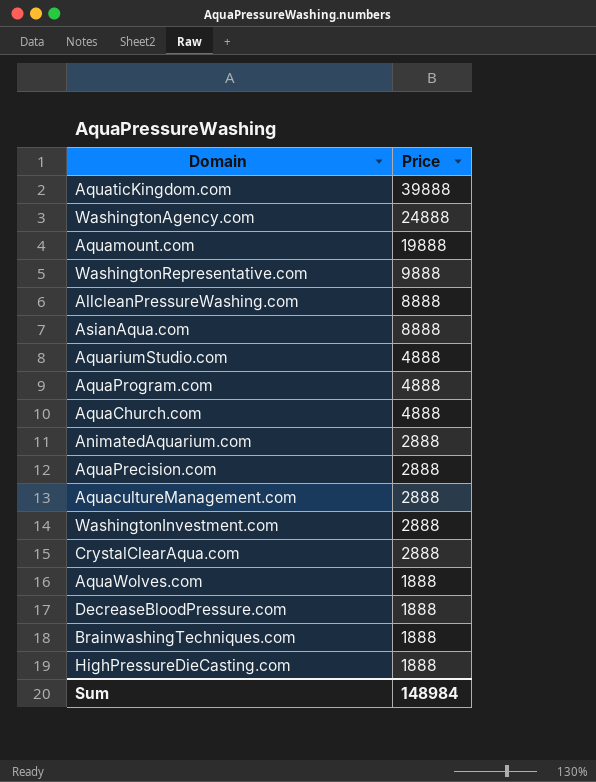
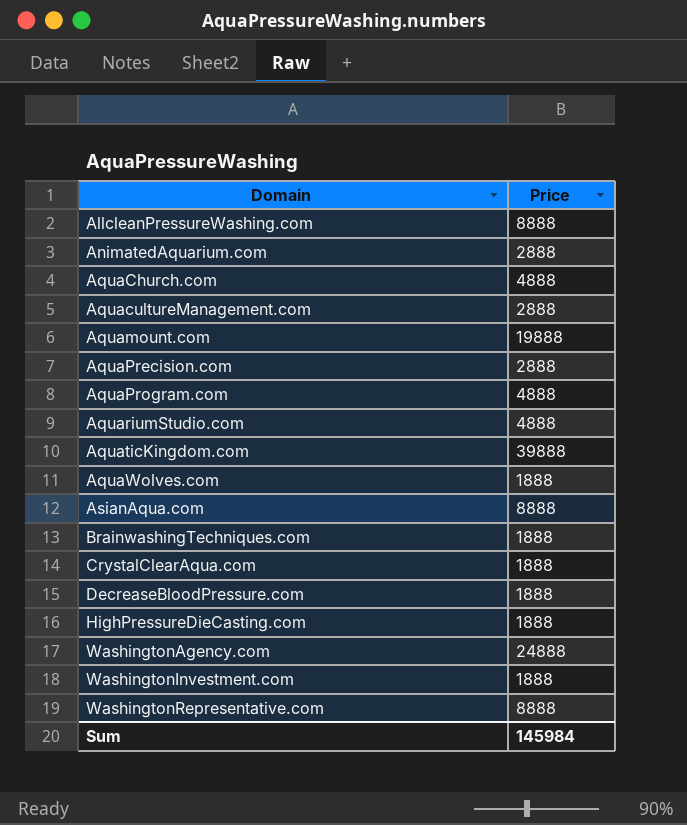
row order: Price descending -> Domain ascending
CrystalClearAqua.com | Price: 2888 -> 1888
WashingtonInvestment.com | Price: 2888 -> 1888
WashingtonRepresentative.com | Price: 9888 -> 8888
Sum | Price: 148984 -> 145984

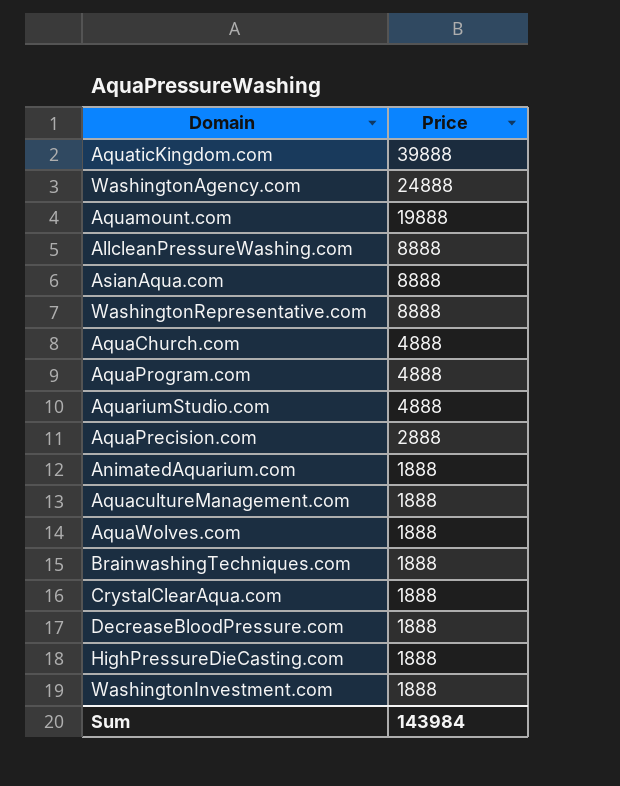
row order: Domain ascending -> Price descending
AnimatedAquarium.com | Price: 2888 -> 1888
AquacultureManagement.com | Price: 2888 -> 1888
Sum | Price: 145984 -> 143984

